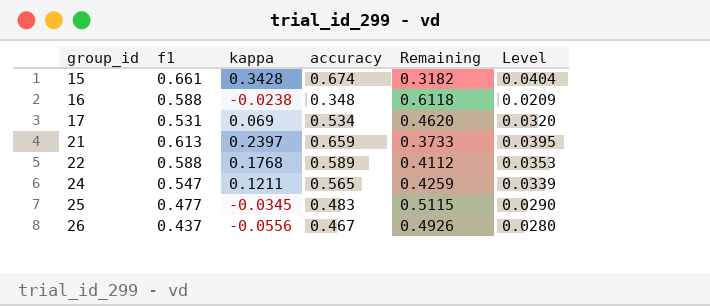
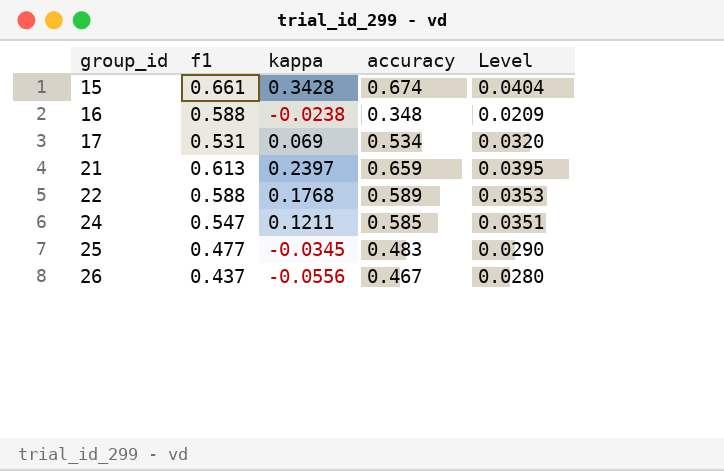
column Remaining | formula: [f1] - [kappa] -> none
24 | accuracy: 0.565 -> 0.585
24 | Level: 0.0339 -> 0.0351

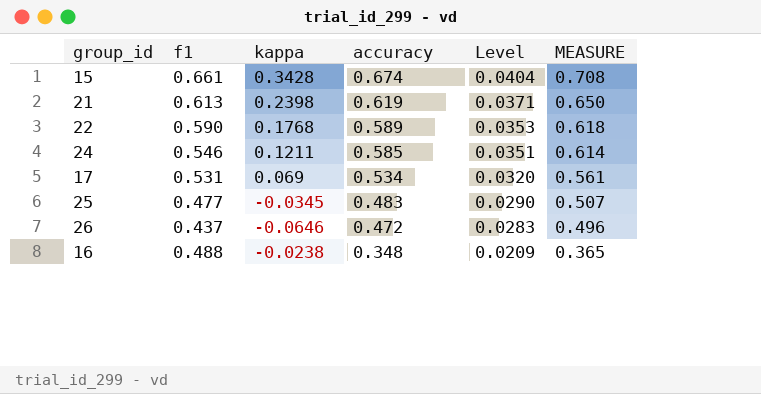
row order: group_id ascending -> accuracy descending
column MEASURE | formula: none -> [accuracy] * 1.05
21 | kappa: 0.2397 -> 0.2398
21 | accuracy: 0.659 -> 0.619
21 | Level: 0.0395 -> 0.0371
22 | f1: 0.588 -> 0.590
24 | f1: 0.547 -> 0.546
26 | kappa: -0.0556 -> -0.0646
26 | accuracy: 0.467 -> 0.472
26 | Level: 0.0280 -> 0.0283
16 | f1: 0.588 -> 0.488

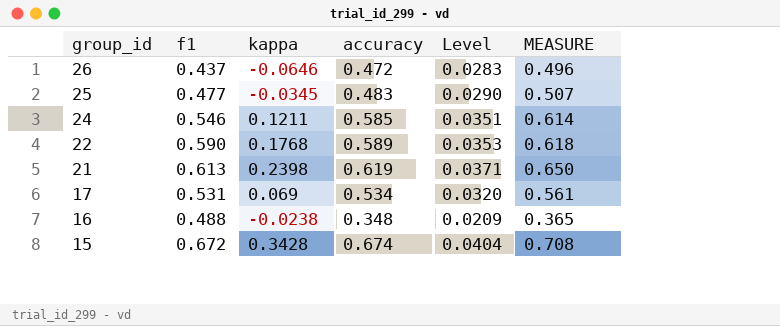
row order: accuracy descending -> group_id descending
15 | f1: 0.661 -> 0.672

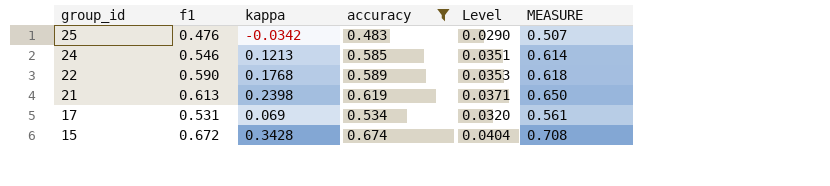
filter: none -> accuracy >= 0.483
25 | f1: 0.477 -> 0.476
25 | kappa: -0.0345 -> -0.0342
24 | kappa: 0.1211 -> 0.1213

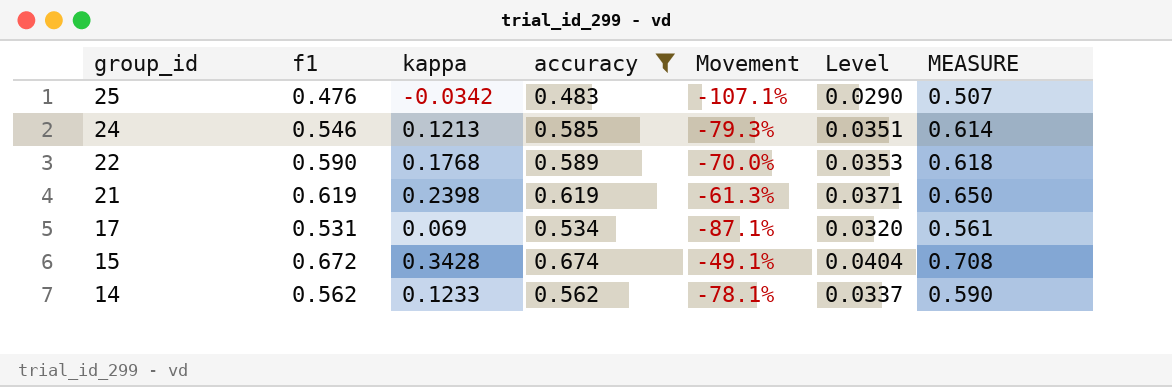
column Movement | formula: none -> ([kappa] - [accuracy]) / [accuracy]
21 | f1: 0.613 -> 0.619
row 14: none -> 0.562 | 0.1233 | 0.562 | -78.1% | 0.0337 | 0.590

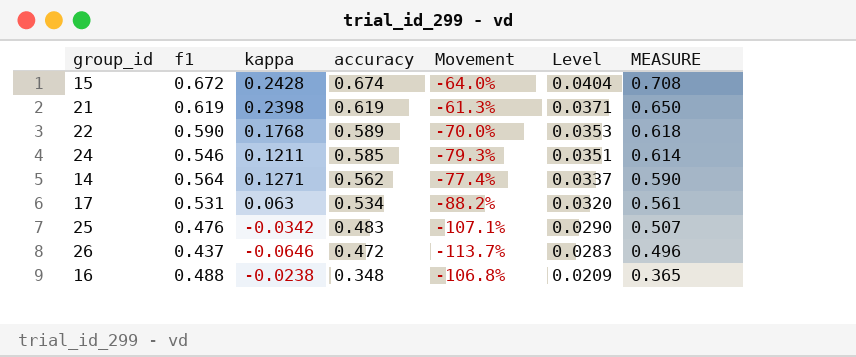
filter: accuracy >= 0.483 -> none
row order: group_id descending -> accuracy descending
15 | kappa: 0.3428 -> 0.2428
15 | Movement: -49.1% -> -64.0%
24 | kappa: 0.1213 -> 0.1211
14 | f1: 0.562 -> 0.564
14 | kappa: 0.1233 -> 0.1271
14 | Movement: -78.1% -> -77.4%
17 | kappa: 0.069 -> 0.063
17 | Movement: -87.1% -> -88.2%

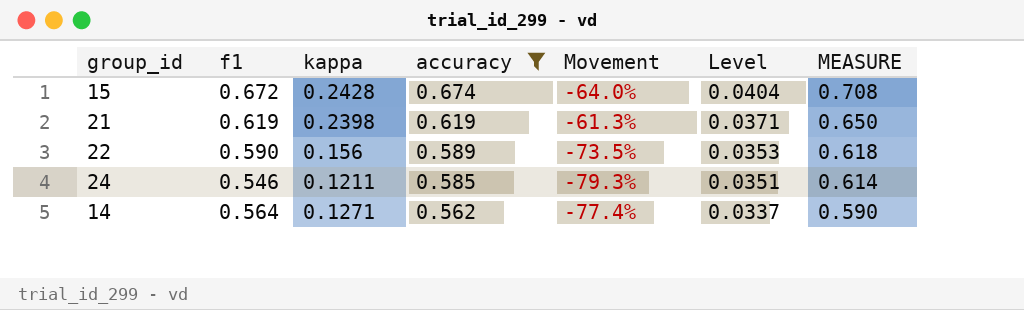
filter: none -> accuracy >= 0.562
22 | kappa: 0.1768 -> 0.156
22 | Movement: -70.0% -> -73.5%

